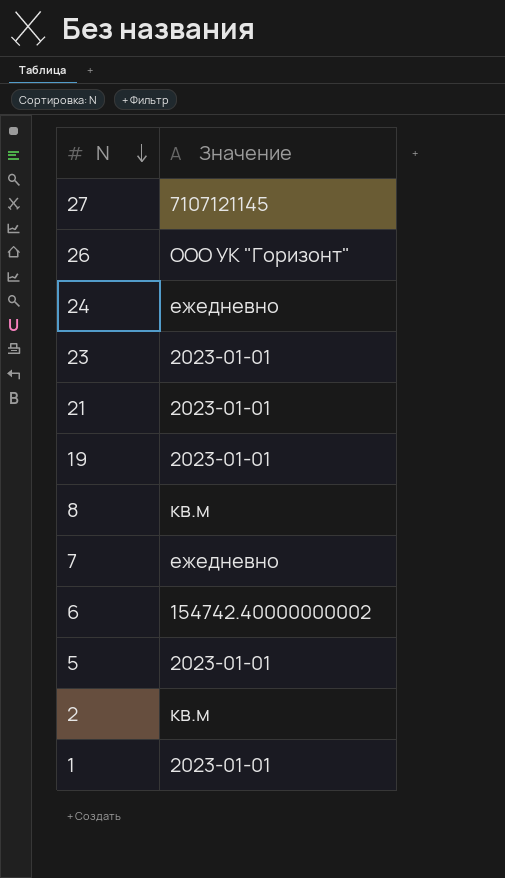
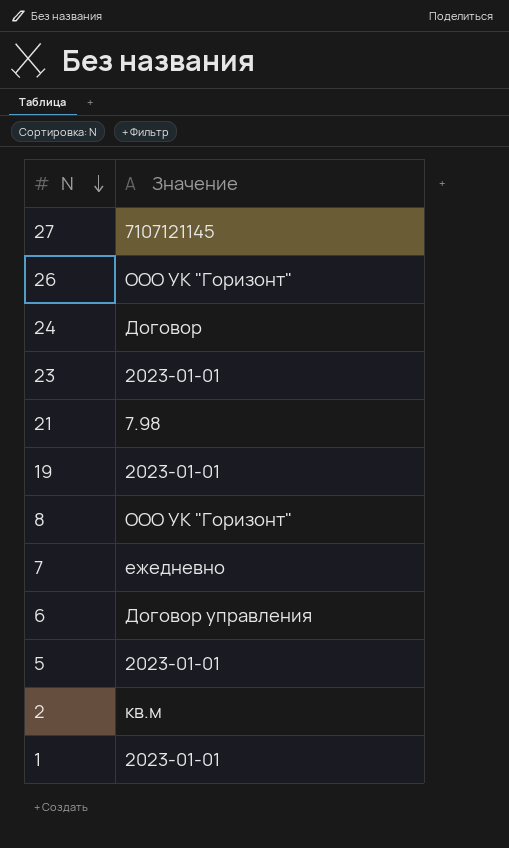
24 | Значение: ежедневно -> Договор
21 | Значение: 2023-01-01 -> 7.98
8 | Значение: кв.м -> ООО УК "Горизонт"
6 | Значение: 154742.40000000002 -> Договор управления

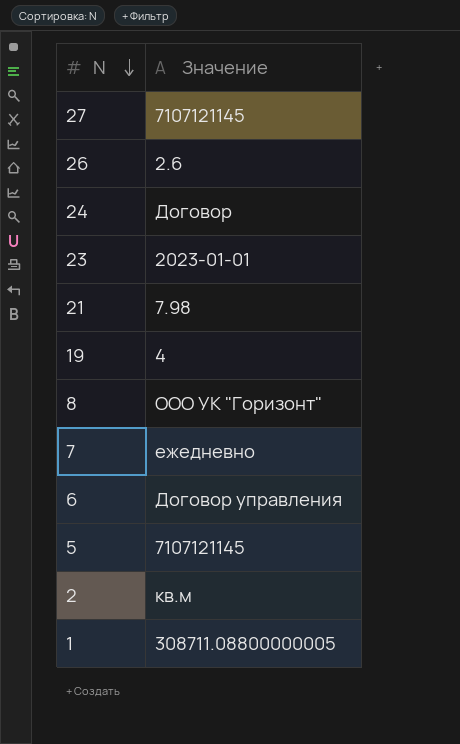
26 | Значение: ООО УК "Горизонт" -> 2.6
19 | Значение: 2023-01-01 -> 4
5 | Значение: 2023-01-01 -> 7107121145
1 | Значение: 2023-01-01 -> 308711.08800000005

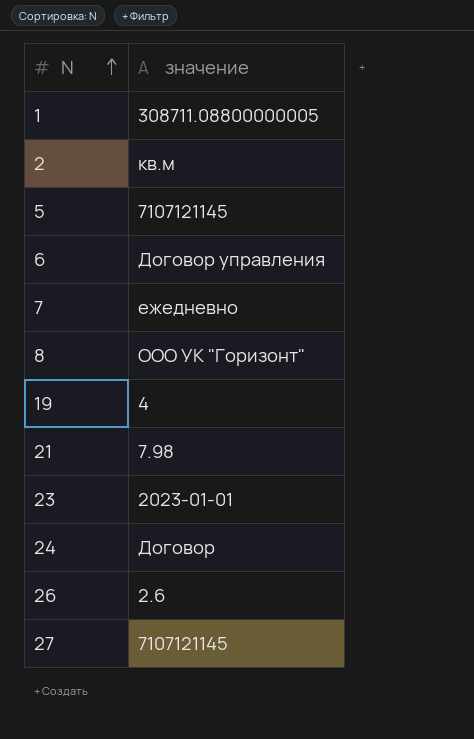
row order: N descending -> N ascending
column name: Значение -> значение

